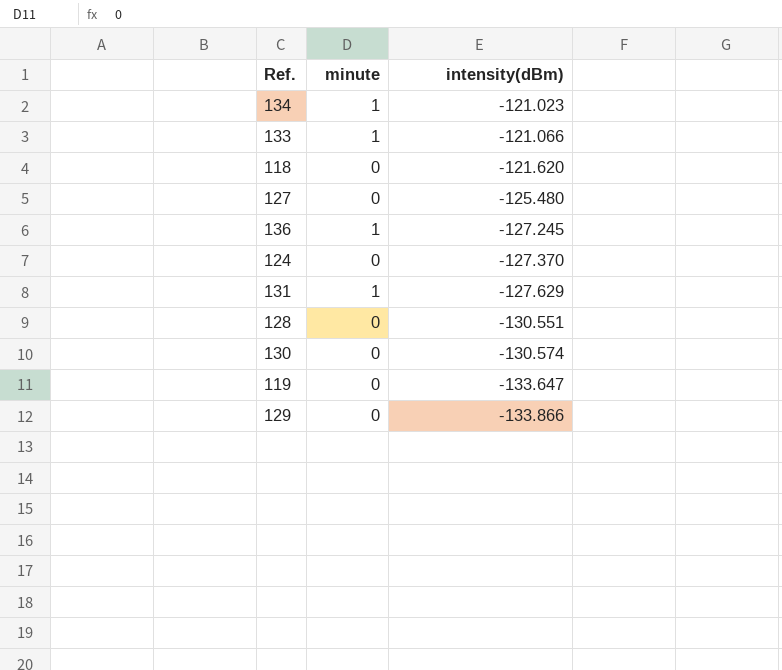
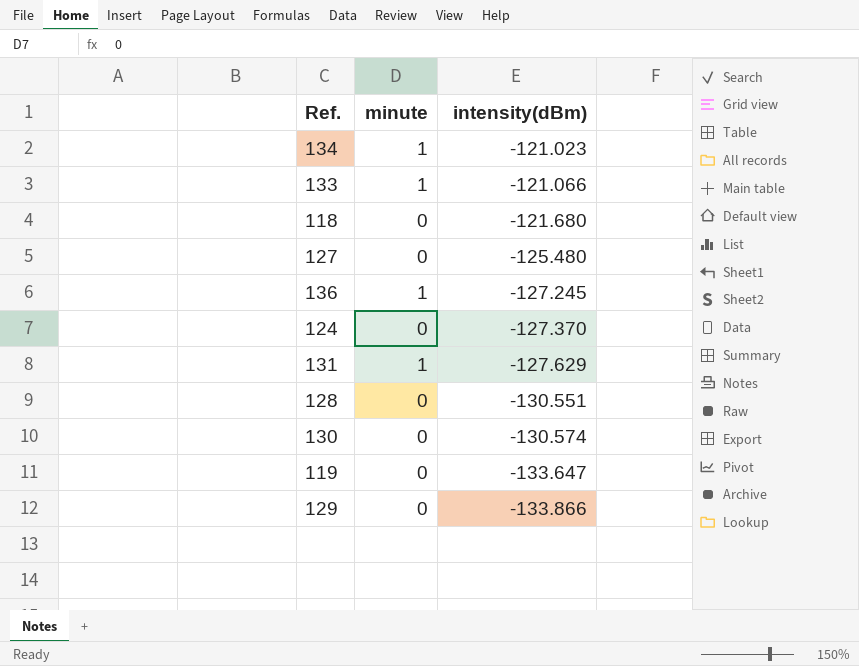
118 | intensity(dBm): -121.620 -> -121.680

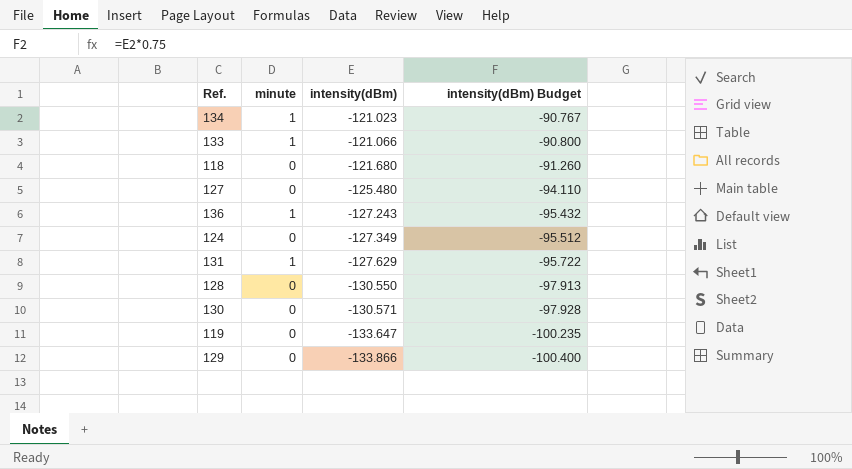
column intensity(dBm) Budget | formula: none -> [intensity(dBm)] * 0.75
136 | intensity(dBm): -127.245 -> -127.243
124 | intensity(dBm): -127.370 -> -127.349
128 | intensity(dBm): -130.551 -> -130.550
130 | intensity(dBm): -130.574 -> -130.571

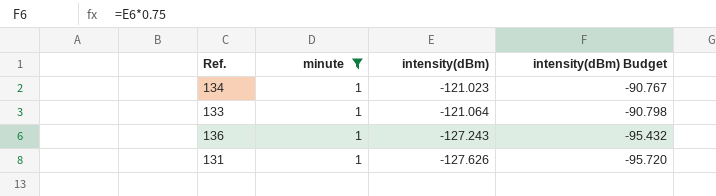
filter: none -> minute = 1
133 | intensity(dBm): -121.066 -> -121.064
133 | intensity(dBm) Budget: -90.800 -> -90.798
131 | intensity(dBm): -127.629 -> -127.626
131 | intensity(dBm) Budget: -95.722 -> -95.720

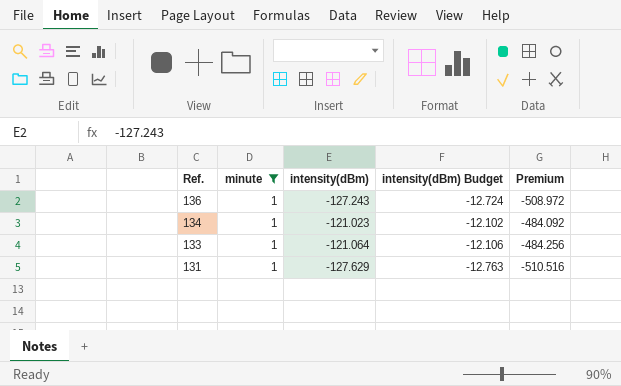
row order: intensity(dBm) descending -> Ref. descending
column intensity(dBm) Budget | formula: [intensity(dBm)] * 0.75 -> [intensity(dBm)] * 0.1
column Premium | formula: none -> [intensity(dBm)] * 4
131 | intensity(dBm): -127.626 -> -127.629

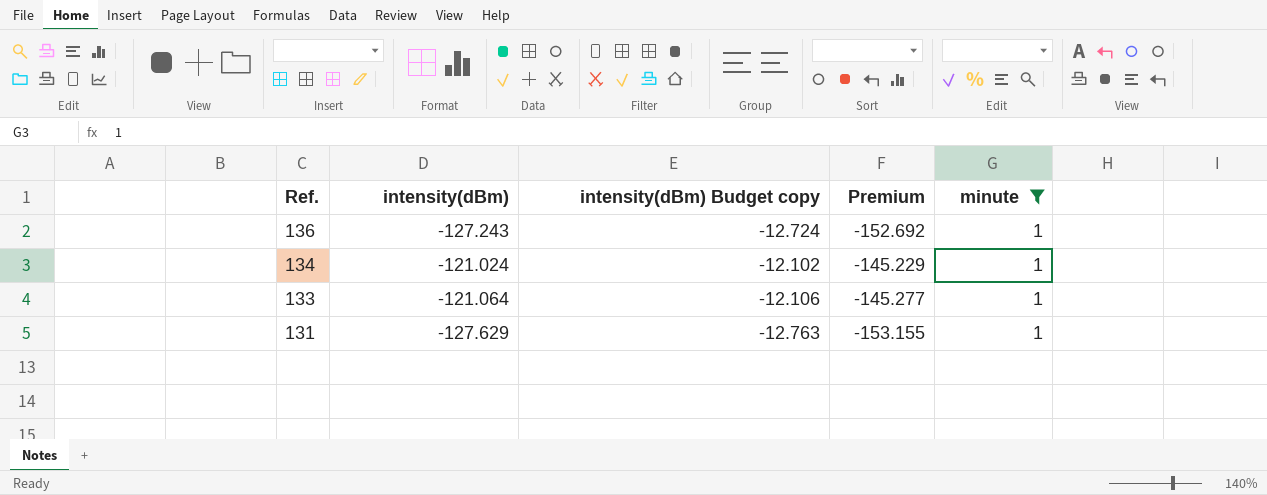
column name: intensity(dBm) Budget -> intensity(dBm) Budget copy
column Premium | formula: [intensity(dBm)] * 4 -> [intensity(dBm)] * 1.2
column minute | position: 2 -> 5
134 | intensity(dBm): -121.023 -> -121.024

